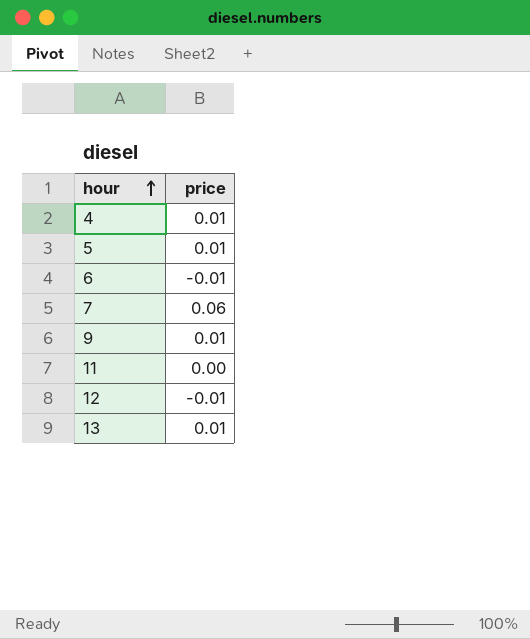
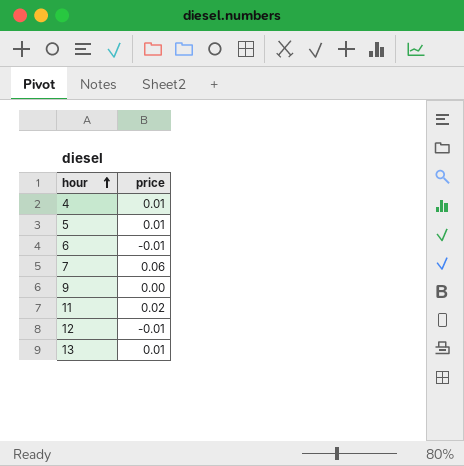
9 | price: 0.01 -> 0.00
11 | price: 0.00 -> 0.02

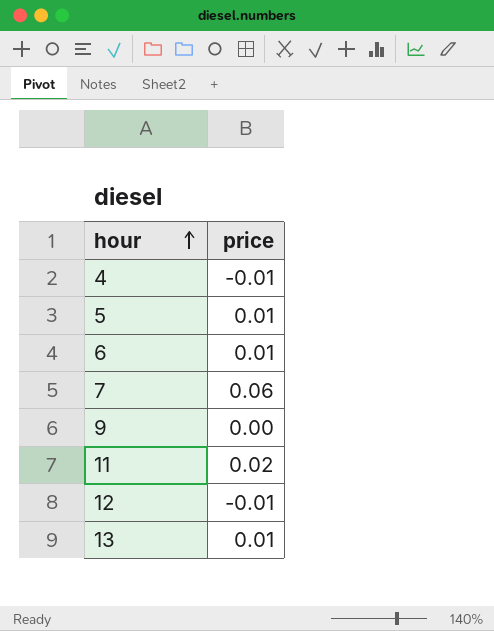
4 | price: 0.01 -> -0.01
6 | price: -0.01 -> 0.01

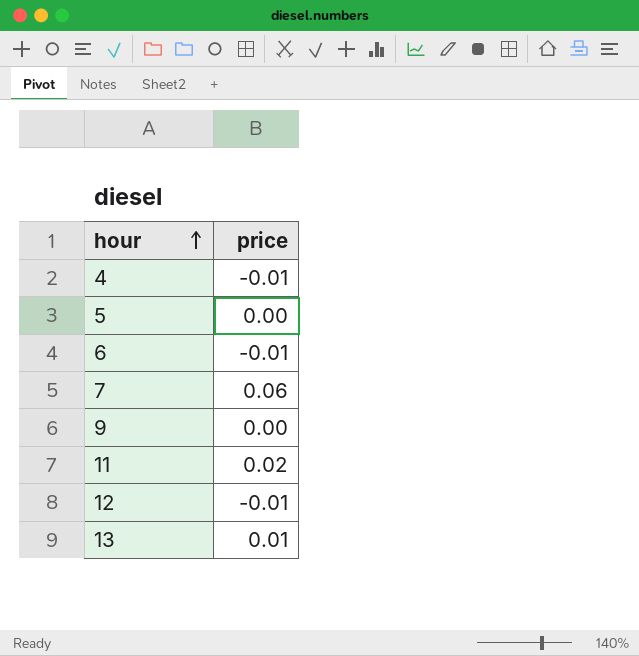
5 | price: 0.01 -> 0.00
6 | price: 0.01 -> -0.01

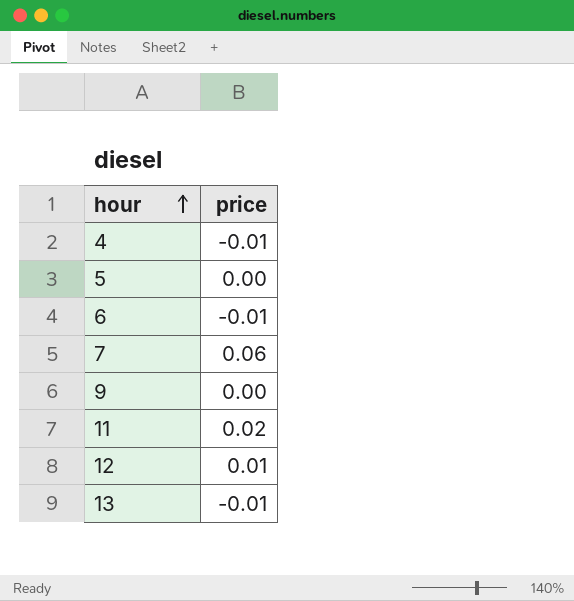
12 | price: -0.01 -> 0.01
13 | price: 0.01 -> -0.01

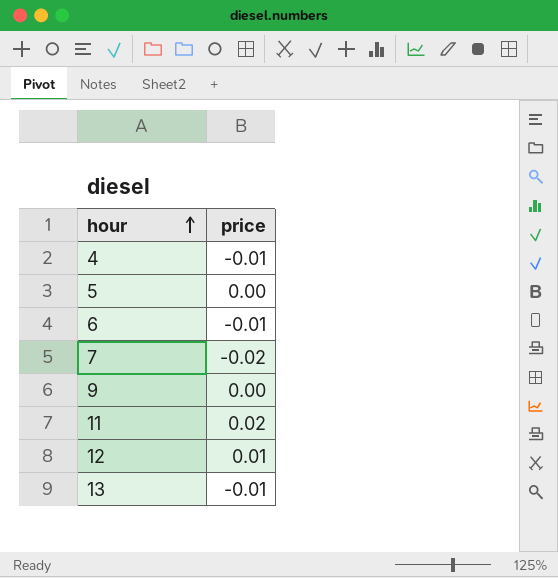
7 | price: 0.06 -> -0.02

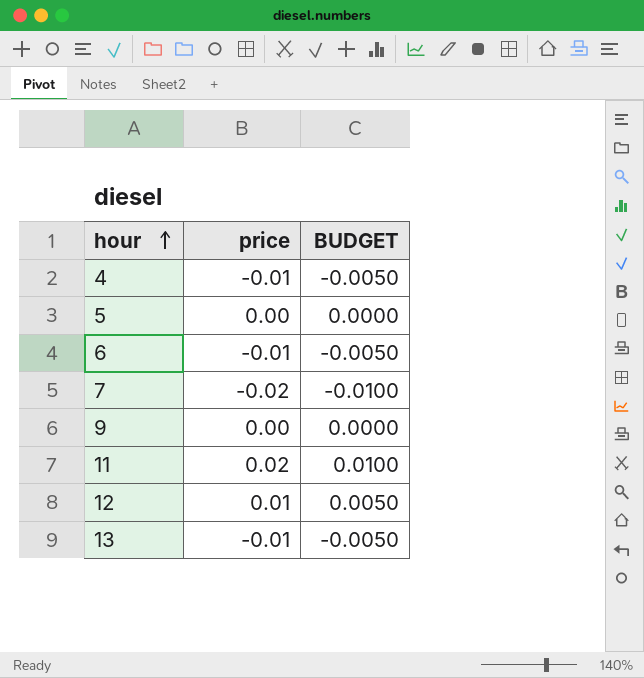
column BUDGET | formula: none -> [price] * 0.5

